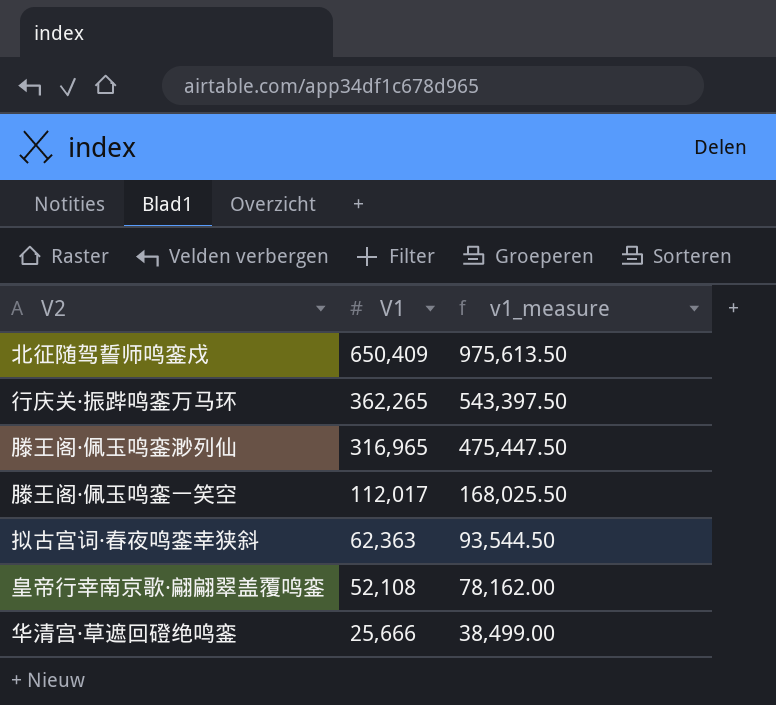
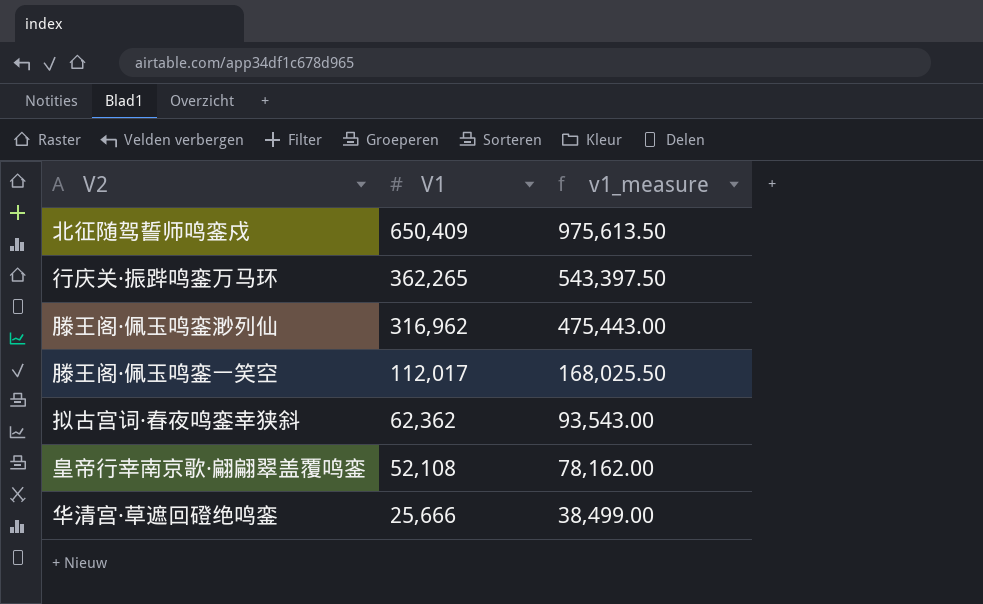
滕王阁·佩玉鸣銮渺列仙 | V1: 316,965 -> 316,962
滕王阁·佩玉鸣銮渺列仙 | v1_measure: 475,447.50 -> 475,443.00
拟古宫词·春夜鸣銮幸狭斜 | V1: 62,363 -> 62,362
拟古宫词·春夜鸣銮幸狭斜 | v1_measure: 93,544.50 -> 93,543.00

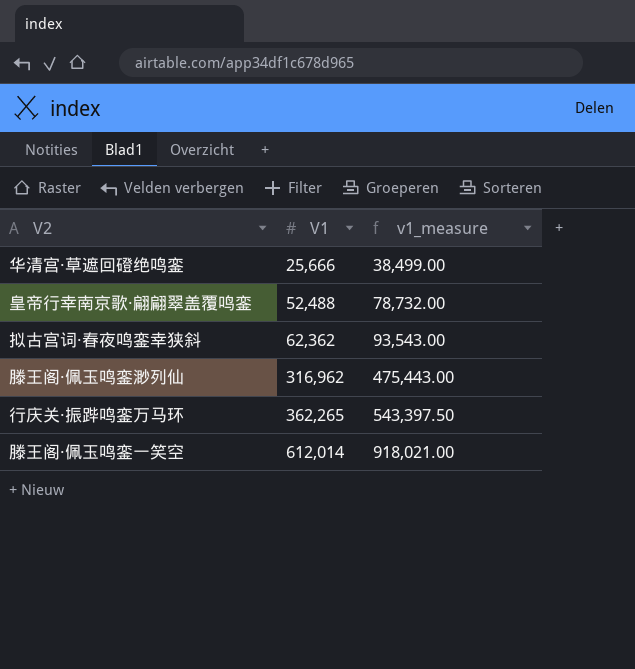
row order: V1 descending -> V1 ascending
row 北征随驾誓师鸣銮戍: 650,409 | 975,613.50 -> none
皇帝行幸南京歌·翩翩翠盖覆鸣銮 | V1: 52,108 -> 52,488
皇帝行幸南京歌·翩翩翠盖覆鸣銮 | v1_measure: 78,162.00 -> 78,732.00
滕王阁·佩玉鸣銮一笑空 | V1: 112,017 -> 612,014
滕王阁·佩玉鸣銮一笑空 | v1_measure: 168,025.50 -> 918,021.00

